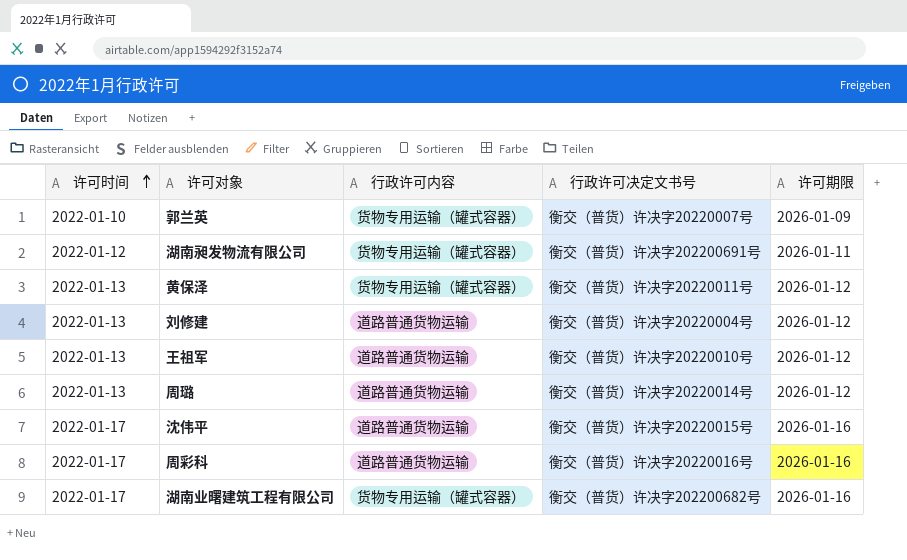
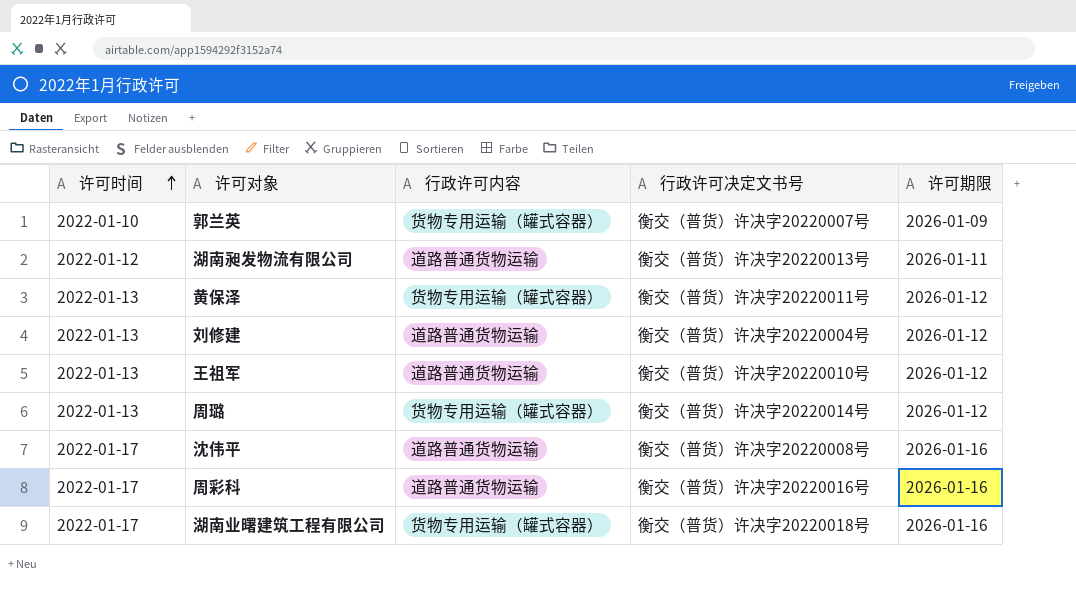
湖南昶发物流有限公司 | 行政许可内容: 货物专用运输（罐式容器） -> 道路普通货物运输
湖南昶发物流有限公司 | 行政许可决定文书号: 衡交（普货）许决字202200691号 -> 衡交（普货）许决字20220013号
周璐 | 行政许可内容: 道路普通货物运输 -> 货物专用运输（罐式容器）
沈伟平 | 行政许可决定文书号: 衡交（普货）许决字20220015号 -> 衡交（普货）许决字20220008号
湖南业曙建筑工程有限公司 | 行政许可决定文书号: 衡交（普货）许决字202200682号 -> 衡交（普货）许决字20220018号

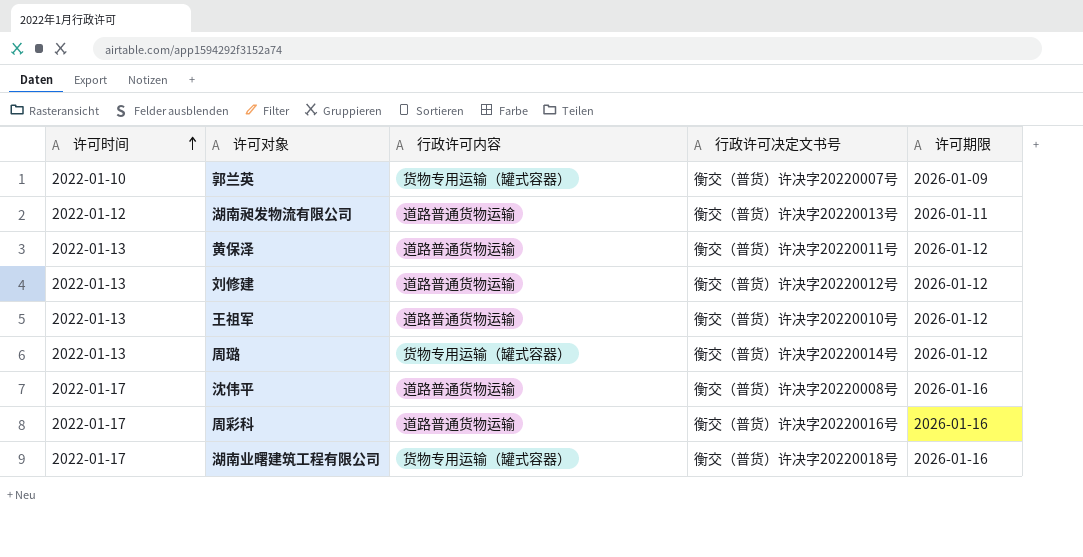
黄保泽 | 行政许可内容: 货物专用运输（罐式容器） -> 道路普通货物运输
刘修建 | 行政许可决定文书号: 衡交（普货）许决字20220004号 -> 衡交（普货）许决字20220012号

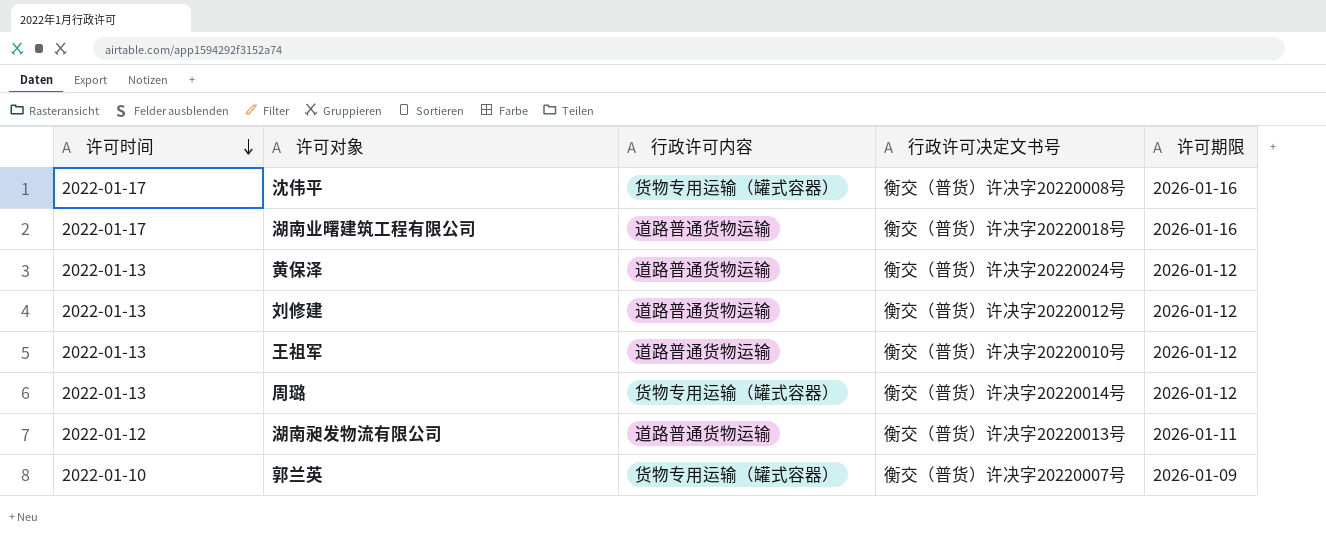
row order: 许可时间 ascending -> 许可时间 descending
row 周彩科: 2022-01-17 | 道路普通货物运输 | 衡交（普货）许决字20220016号 | 2026-01-16 -> none
沈伟平 | 行政许可内容: 道路普通货物运输 -> 货物专用运输（罐式容器）
湖南业曙建筑工程有限公司 | 行政许可内容: 货物专用运输（罐式容器） -> 道路普通货物运输
黄保泽 | 行政许可决定文书号: 衡交（普货）许决字20220011号 -> 衡交（普货）许决字20220024号

